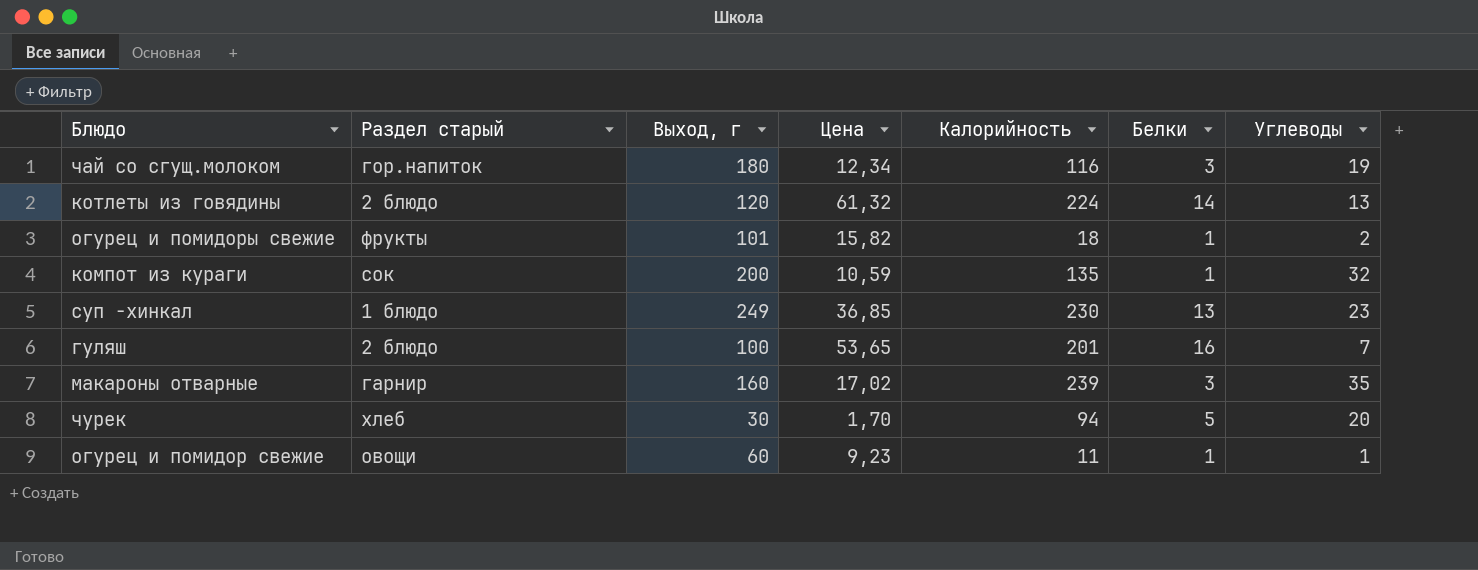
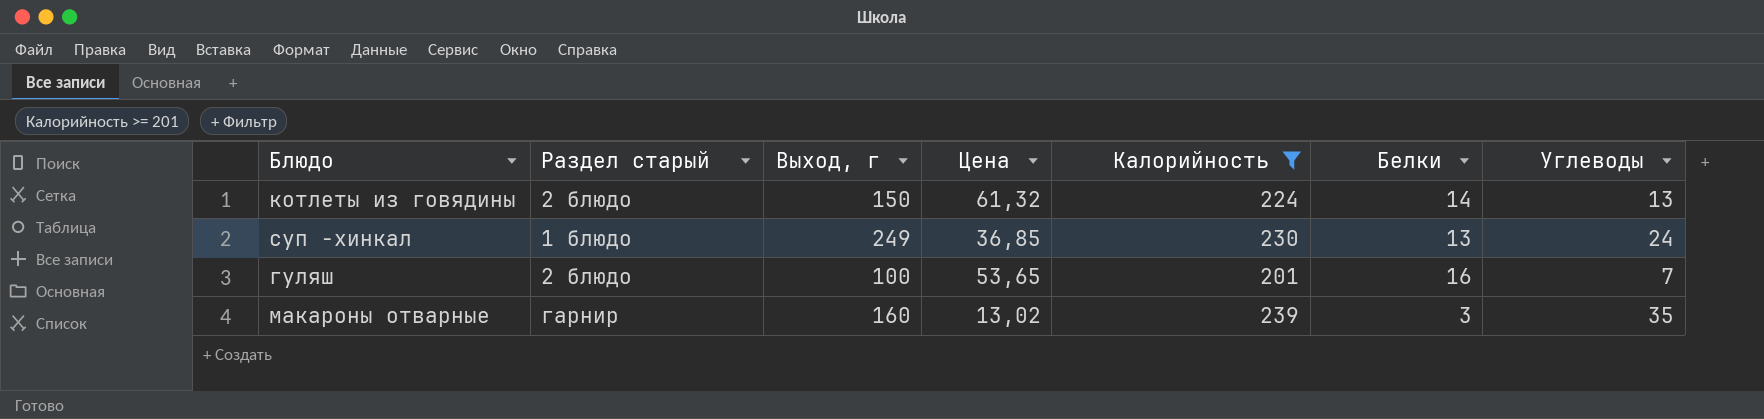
filter: none -> Калорийность >= 201
котлеты из говядины | Выход, г: 120 -> 150
суп -хинкал | Углеводы: 23 -> 24
макароны отварные | Цена: 17,02 -> 13,02

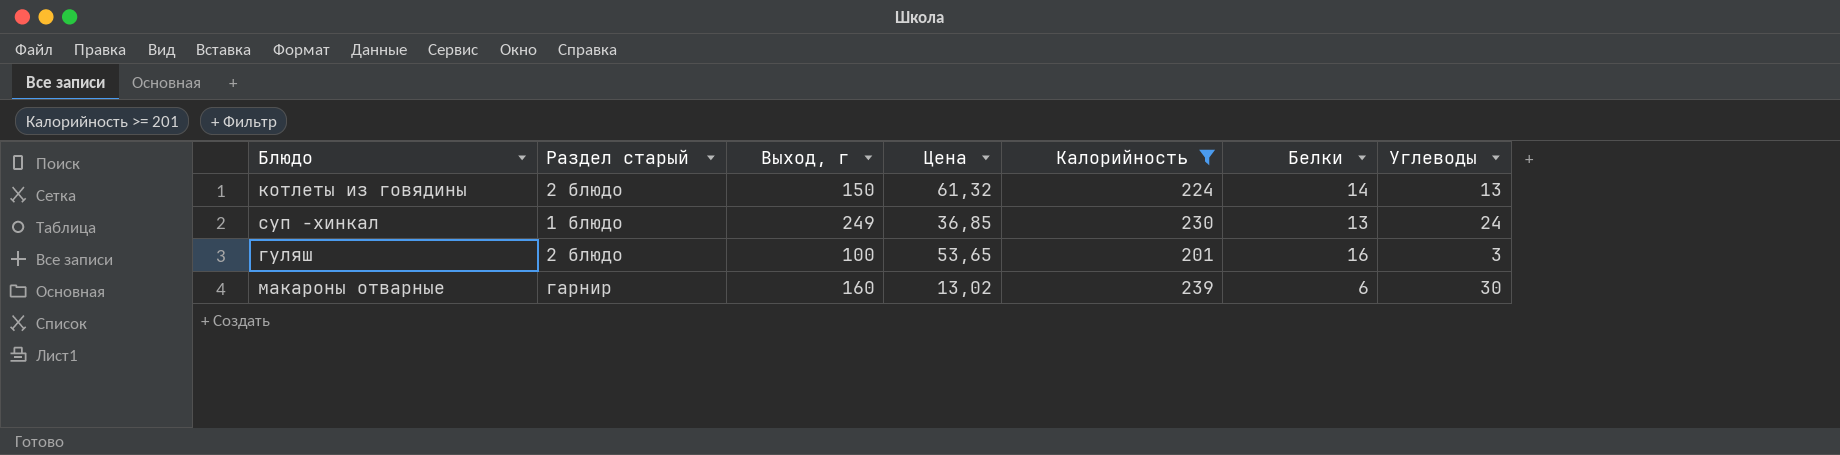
гуляш | Углеводы: 7 -> 3
макароны отварные | Белки: 3 -> 6
макароны отварные | Углеводы: 35 -> 30

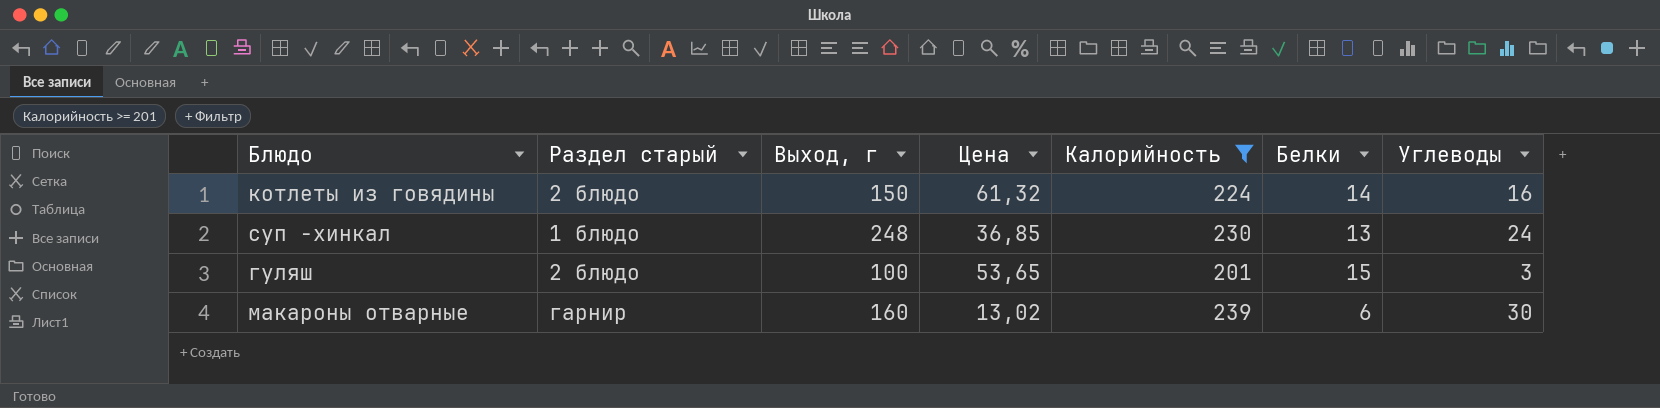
котлеты из говядины | Углеводы: 13 -> 16
суп -хинкал | Выход, г: 249 -> 248
гуляш | Белки: 16 -> 15

